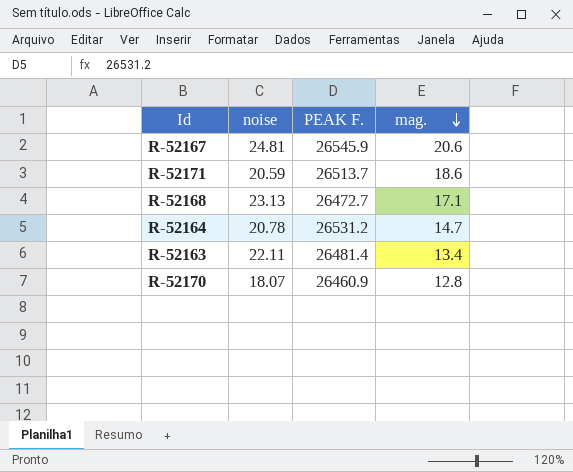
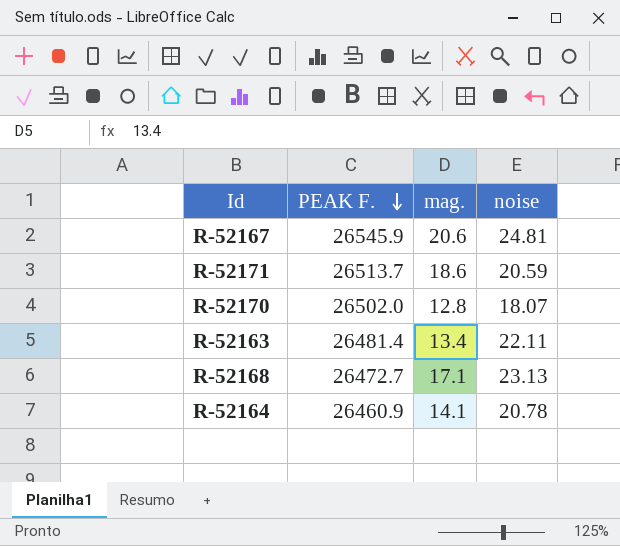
row order: mag. descending -> PEAK F. descending
column noise | position: 2 -> 4
R-52170 | PEAK F.: 26460.9 -> 26502.0
R-52164 | PEAK F.: 26531.2 -> 26460.9
R-52164 | mag.: 14.7 -> 14.1

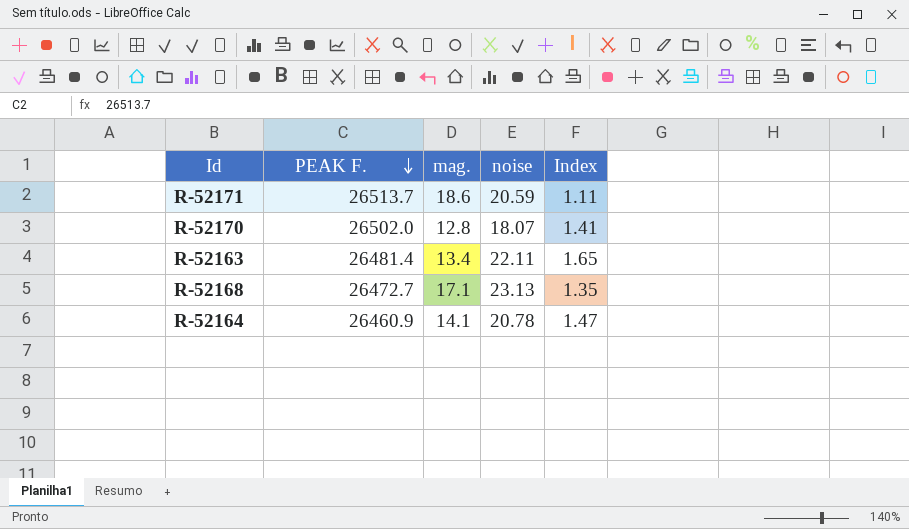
column Index | formula: none -> [noise] / [mag.]
row R-52167: 26545.9 | 20.6 | 24.81 -> none

